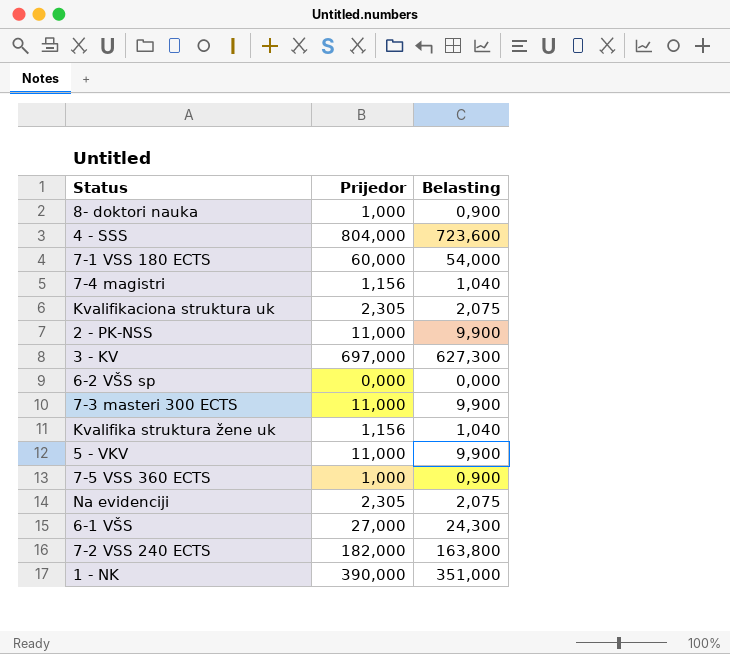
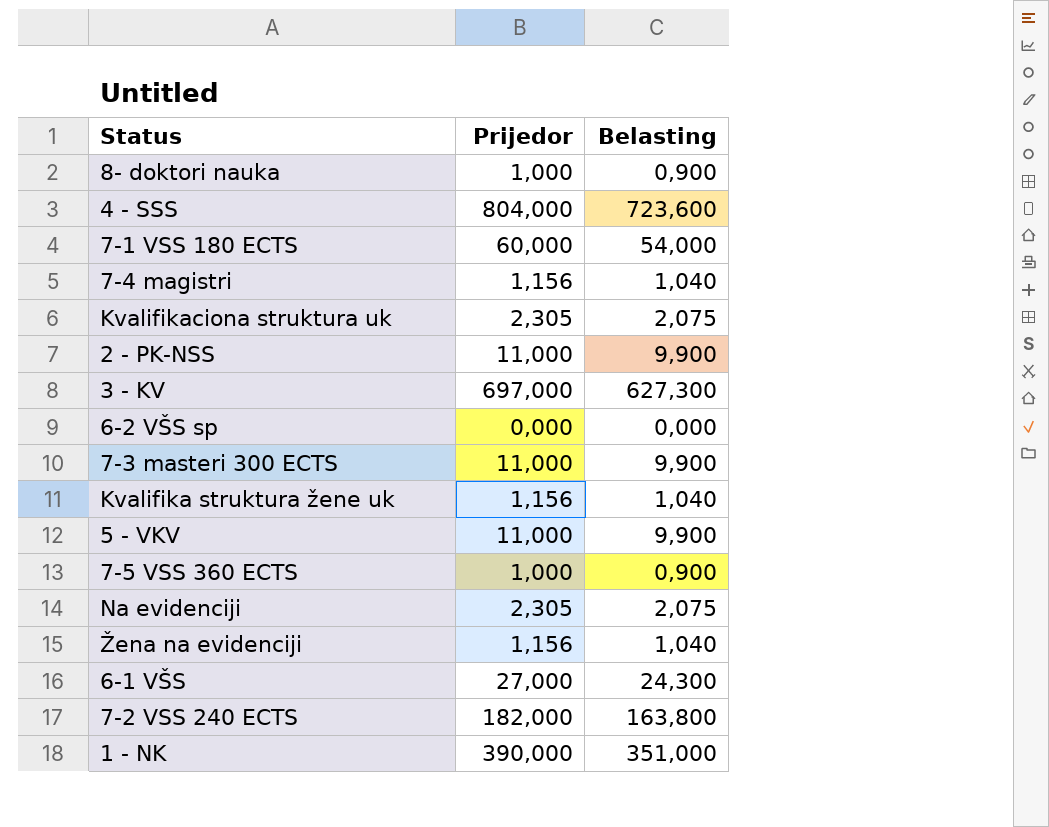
row Žena na evidenciji: none -> 1,156 | 1,040

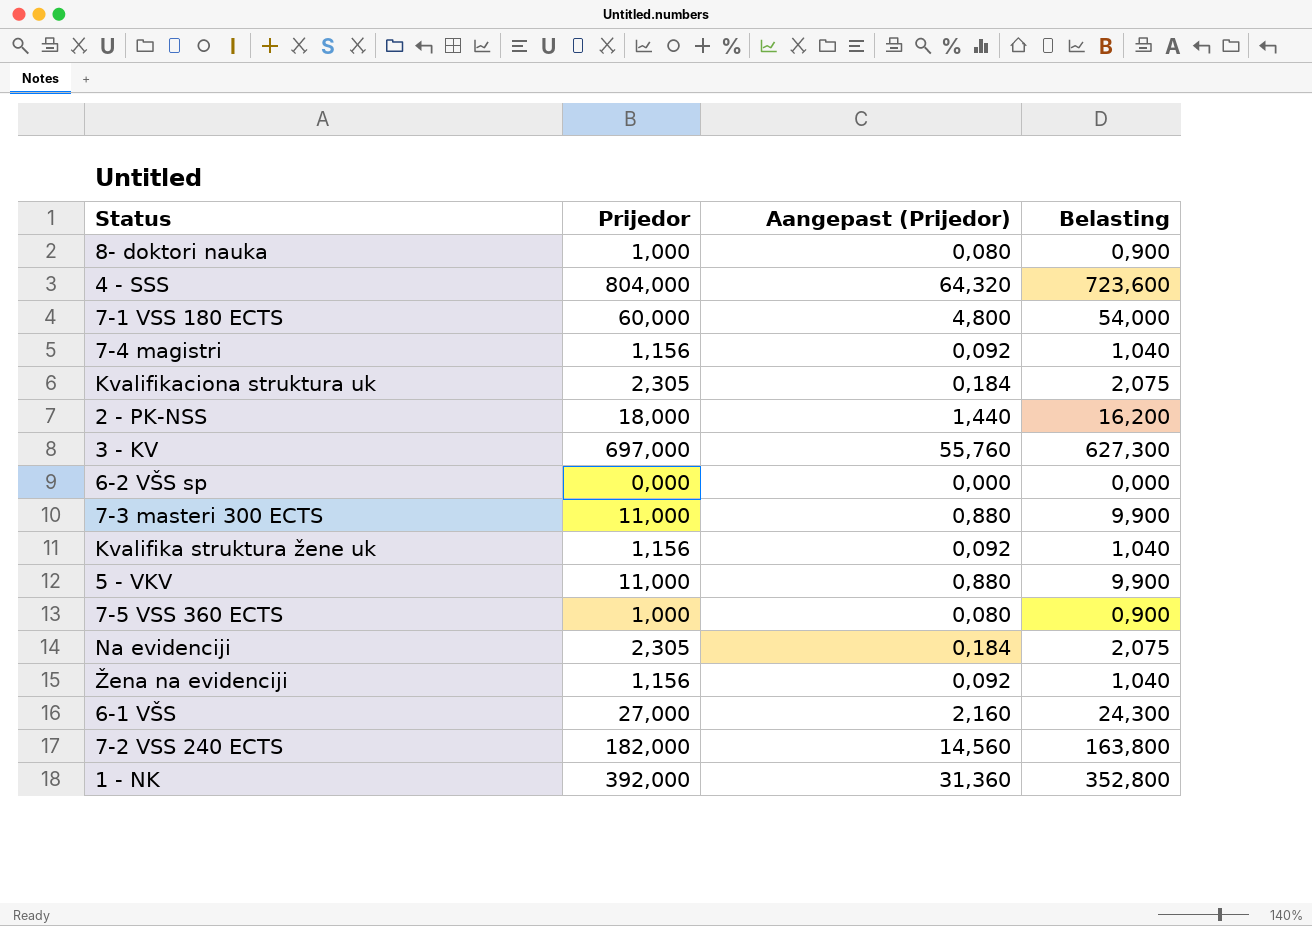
column Aangepast (Prijedor) | formula: none -> [Prijedor] * 0,08
2 - PK-NSS | Prijedor: 11,000 -> 18,000
2 - PK-NSS | Belasting: 9,900 -> 16,200
1 - NK | Prijedor: 390,000 -> 392,000
1 - NK | Belasting: 351,000 -> 352,800

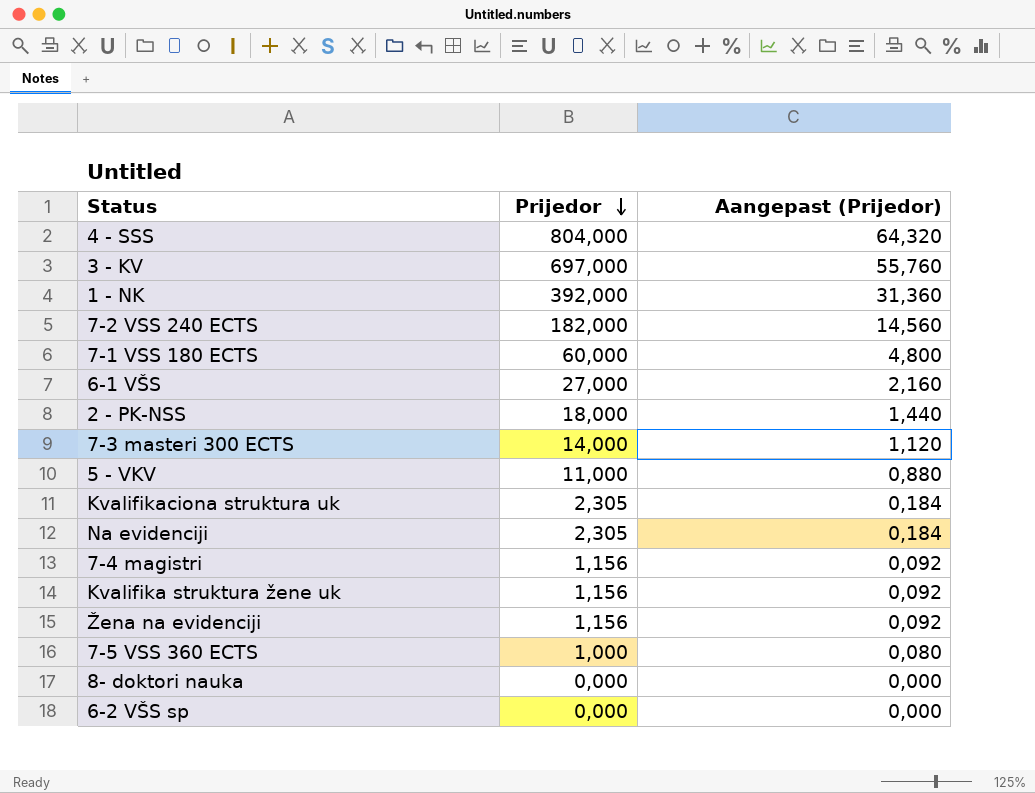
row order: none -> Prijedor descending
column Belasting | formula: [Prijedor] * 0,9 -> none
7-3 masteri 300 ECTS | Prijedor: 11,000 -> 14,000
7-3 masteri 300 ECTS | Aangepast (Prijedor): 0,880 -> 1,120
8- doktori nauka | Prijedor: 1,000 -> 0,000
8- doktori nauka | Aangepast (Prijedor): 0,080 -> 0,000

